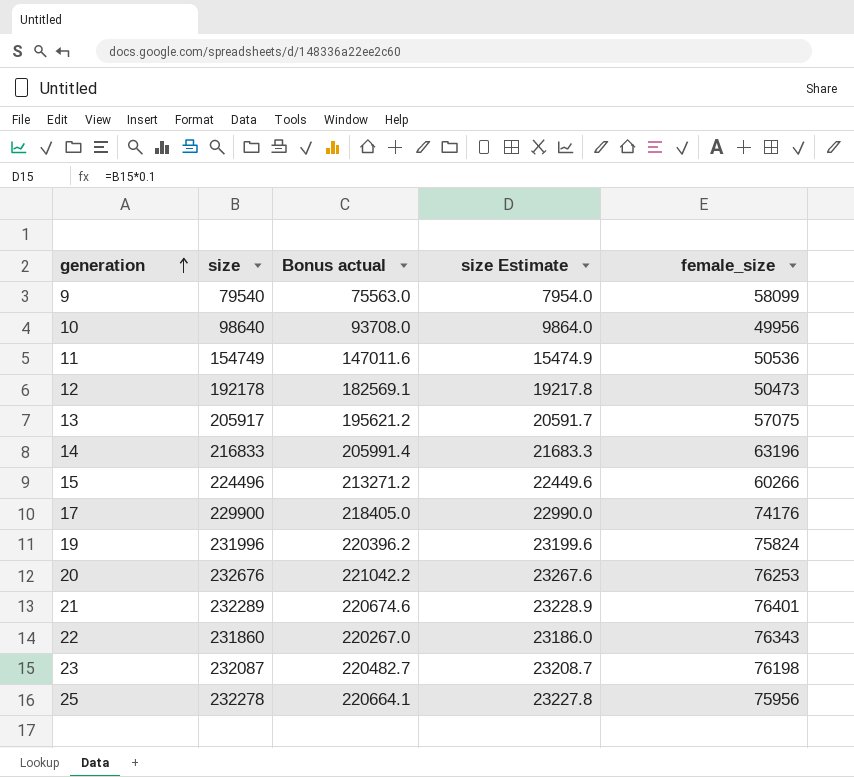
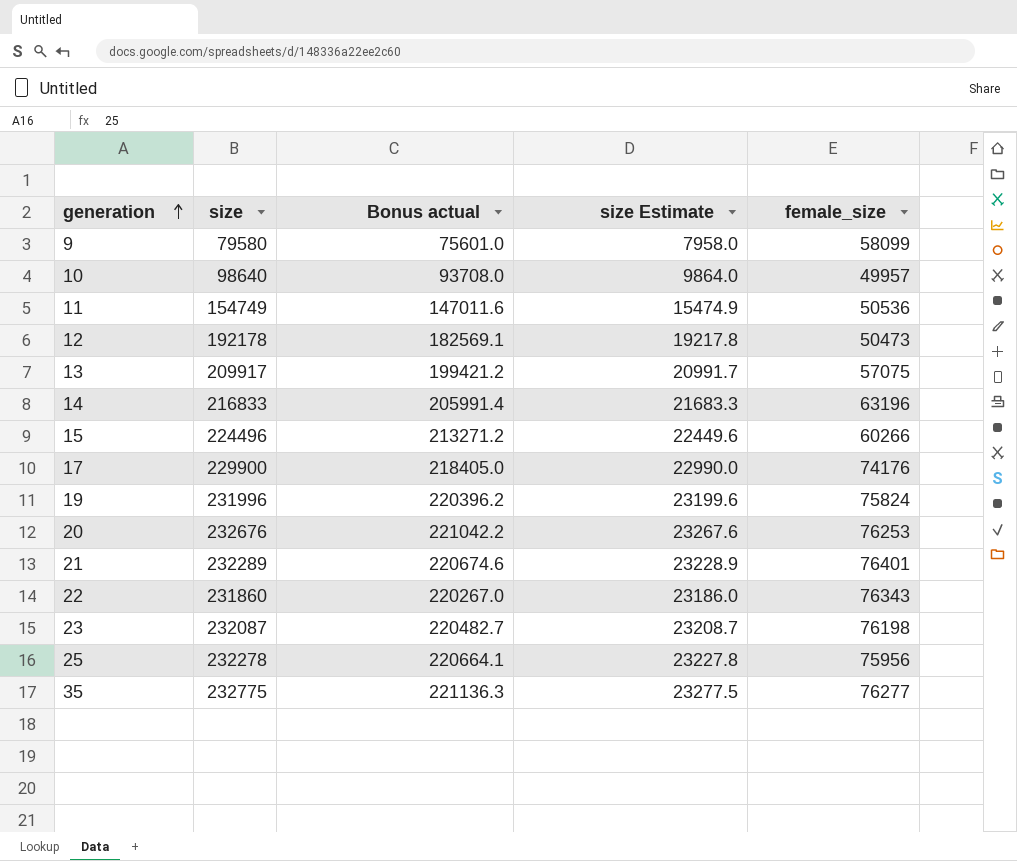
9 | size: 79540 -> 79580
9 | Bonus actual: 75563.0 -> 75601.0
9 | size Estimate: 7954.0 -> 7958.0
10 | female_size: 49956 -> 49957
13 | size: 205917 -> 209917
13 | Bonus actual: 195621.2 -> 199421.2
13 | size Estimate: 20591.7 -> 20991.7
row 35: none -> 232775 | 221136.3 | 23277.5 | 76277

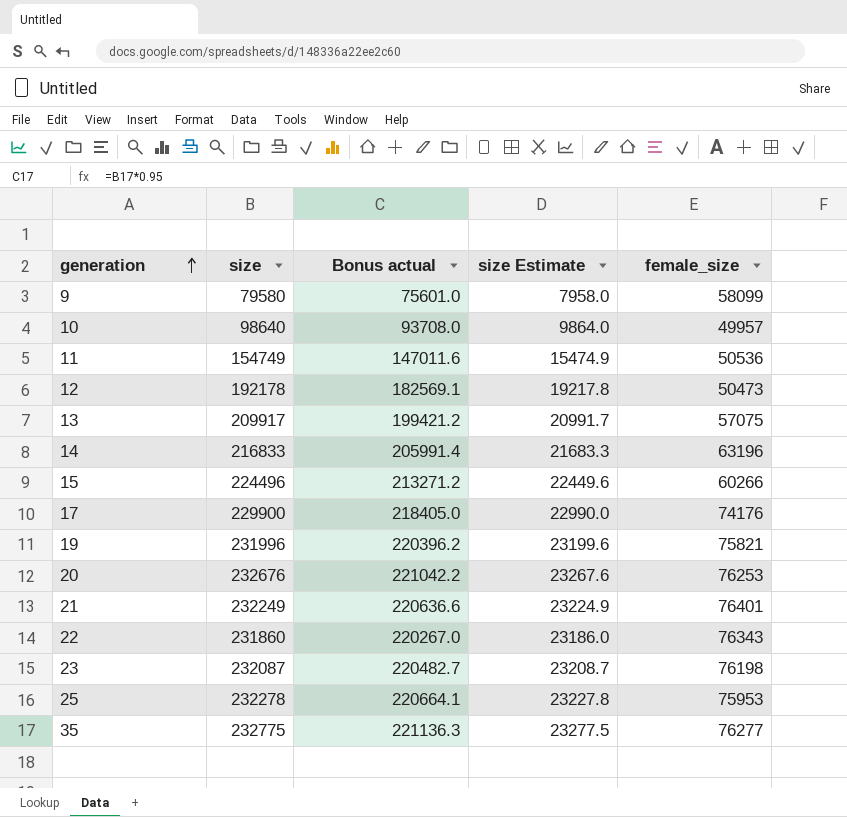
19 | female_size: 75824 -> 75821
21 | size: 232289 -> 232249
21 | Bonus actual: 220674.6 -> 220636.6
21 | size Estimate: 23228.9 -> 23224.9
25 | female_size: 75956 -> 75953

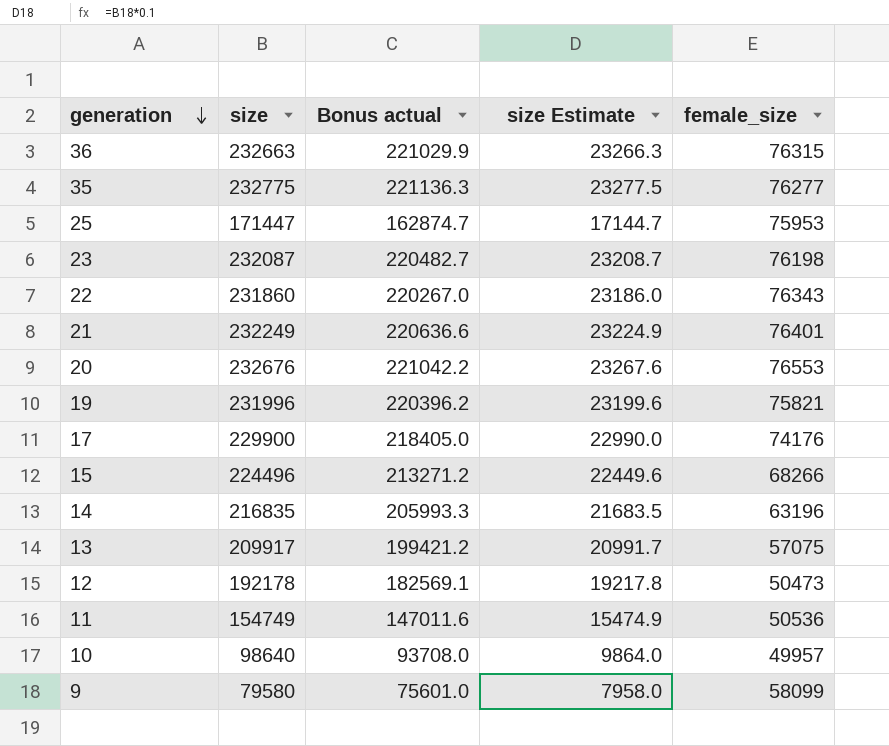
row order: generation ascending -> generation descending
row 36: none -> 232663 | 221029.9 | 23266.3 | 76315
25 | size: 232278 -> 171447
25 | Bonus actual: 220664.1 -> 162874.7
25 | size Estimate: 23227.8 -> 17144.7
20 | female_size: 76253 -> 76553
15 | female_size: 60266 -> 68266
14 | size: 216833 -> 216835
14 | Bonus actual: 205991.4 -> 205993.3
14 | size Estimate: 21683.3 -> 21683.5

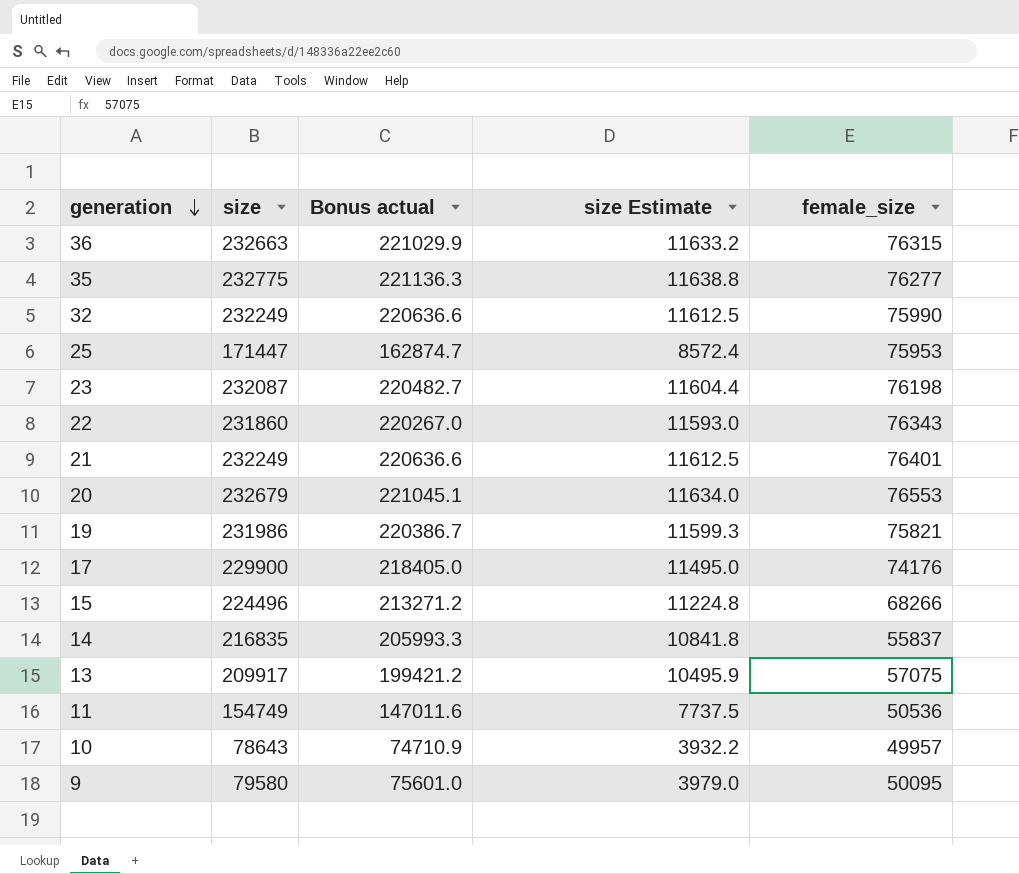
column size Estimate | formula: [size] * 0.1 -> [size] * 0.05
row 12: 192178 | 182569.1 | 19217.8 | 50473 -> none
row 32: none -> 232249 | 220636.6 | 11612.5 | 75990
20 | size: 232676 -> 232679
20 | Bonus actual: 221042.2 -> 221045.1
19 | size: 231996 -> 231986
19 | Bonus actual: 220396.2 -> 220386.7
14 | female_size: 63196 -> 55837
10 | size: 98640 -> 78643
10 | Bonus actual: 93708.0 -> 74710.9
9 | female_size: 58099 -> 50095

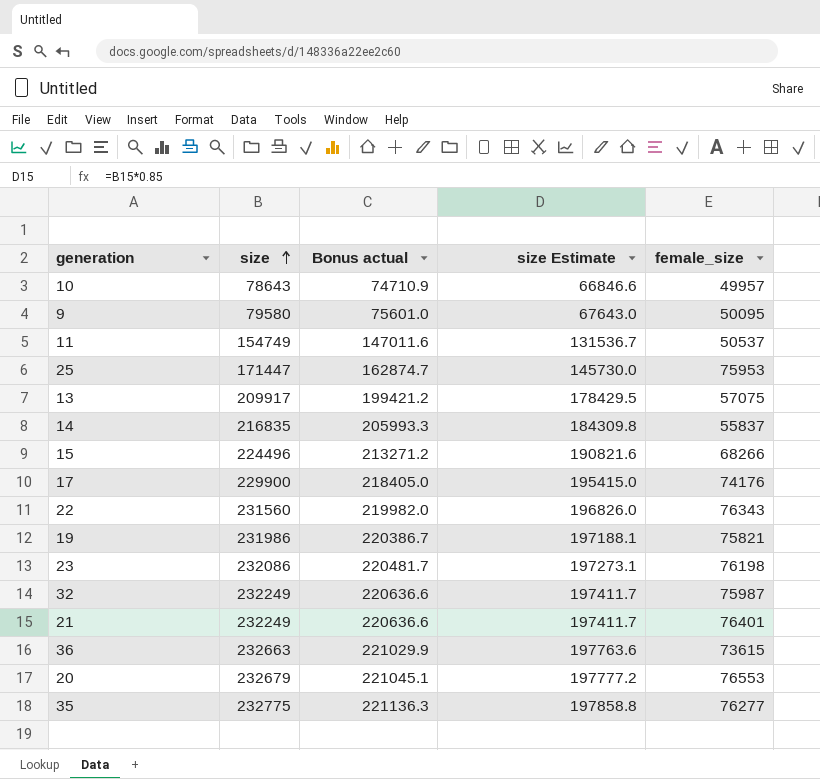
row order: generation descending -> size ascending
column size Estimate | formula: [size] * 0.05 -> [size] * 0.85
11 | female_size: 50536 -> 50537
22 | size: 231860 -> 231560
22 | Bonus actual: 220267.0 -> 219982.0
23 | size: 232087 -> 232086
23 | Bonus actual: 220482.7 -> 220481.7
32 | female_size: 75990 -> 75987
36 | female_size: 76315 -> 73615

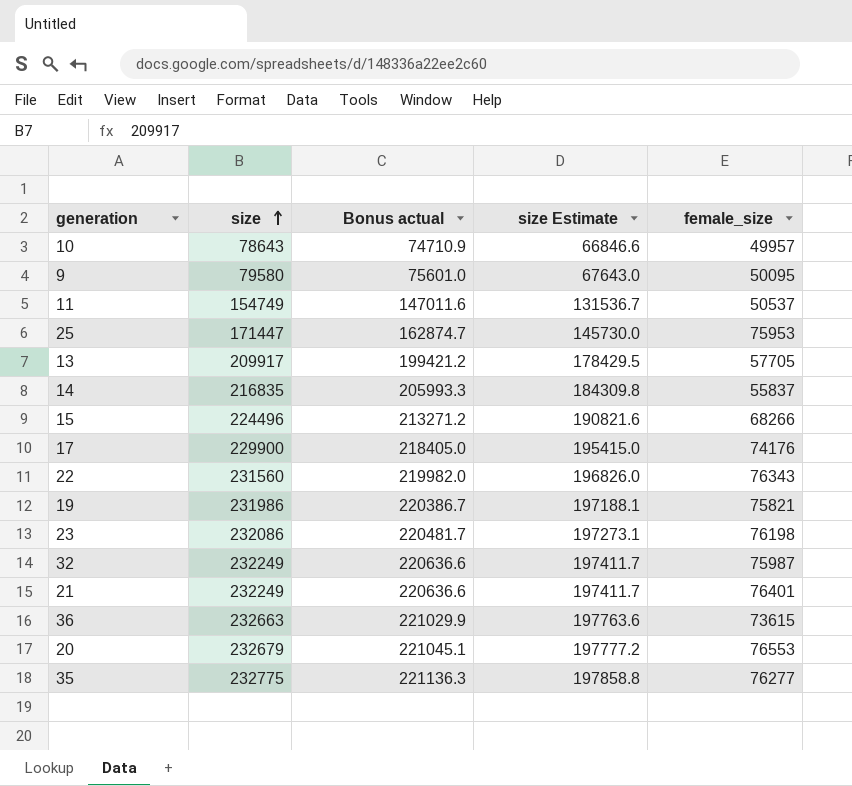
13 | female_size: 57075 -> 57705

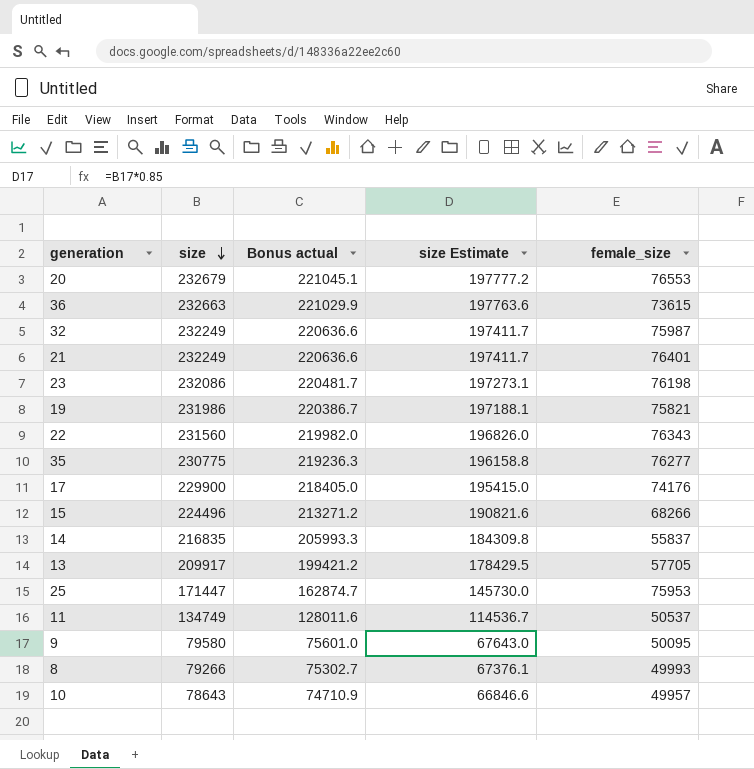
row order: size ascending -> size descending
35 | size: 232775 -> 230775
35 | Bonus actual: 221136.3 -> 219236.3
35 | size Estimate: 197858.8 -> 196158.8
11 | size: 154749 -> 134749
11 | Bonus actual: 147011.6 -> 128011.6
11 | size Estimate: 131536.7 -> 114536.7
row 8: none -> 79266 | 75302.7 | 67376.1 | 49993

